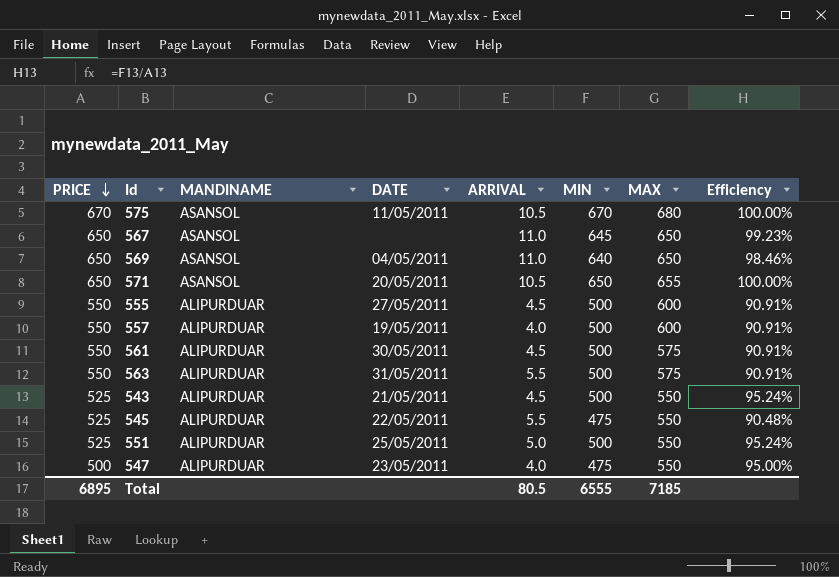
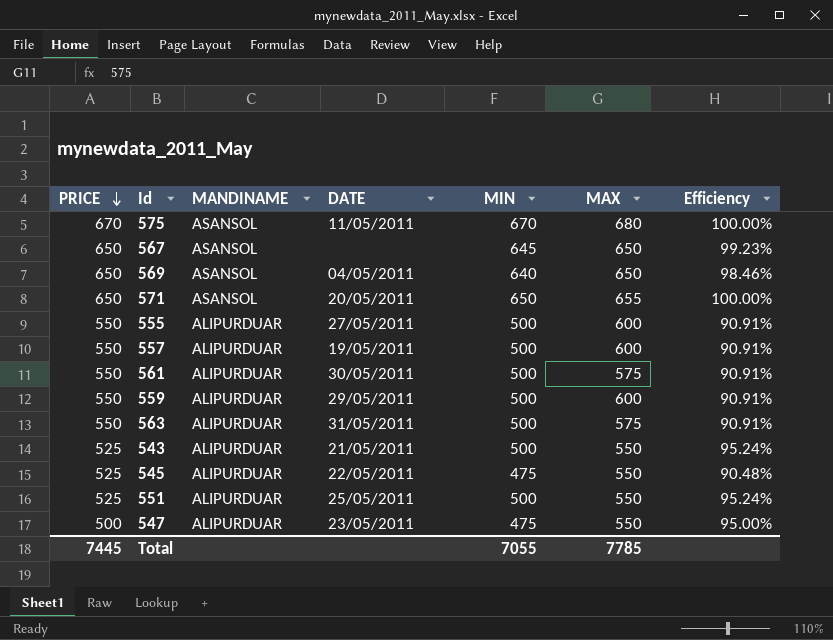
column ARRIVAL | position: 5 -> none
row 559: none -> 550 | ALIPURDUAR | 29/05/2011 | 500 | 600 | 90.91%
Total | PRICE: 6895 -> 7445
Total | MIN: 6555 -> 7055
Total | MAX: 7185 -> 7785

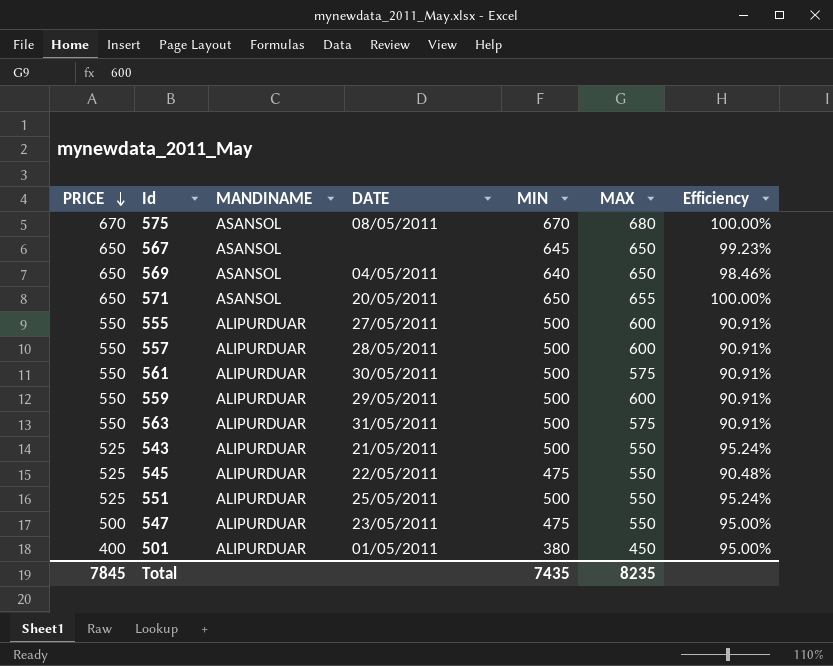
575 | DATE: 11/05/2011 -> 08/05/2011
557 | DATE: 19/05/2011 -> 28/05/2011
row 501: none -> 400 | ALIPURDUAR | 01/05/2011 | 380 | 450 | 95.00%
Total | PRICE: 7445 -> 7845
Total | MIN: 7055 -> 7435
Total | MAX: 7785 -> 8235

